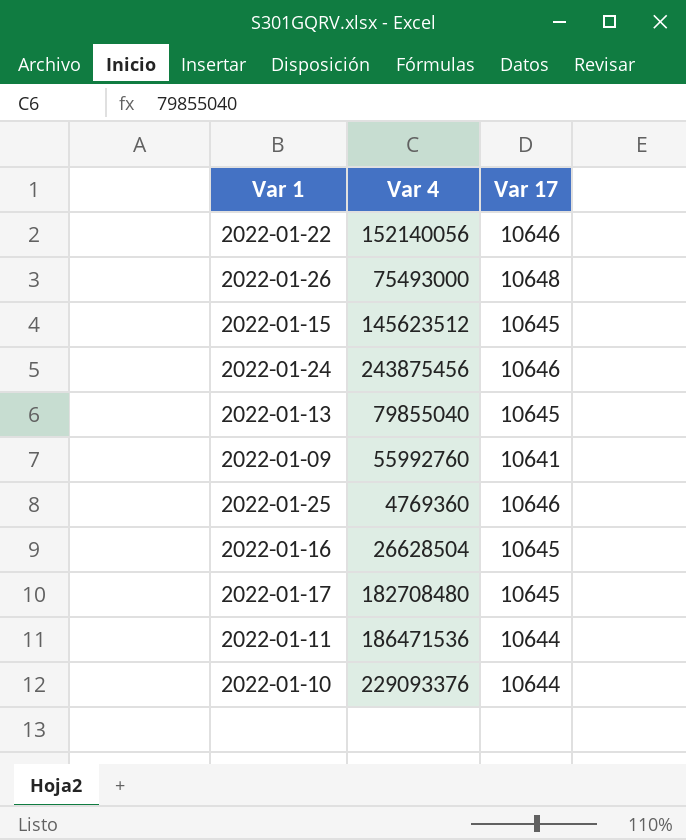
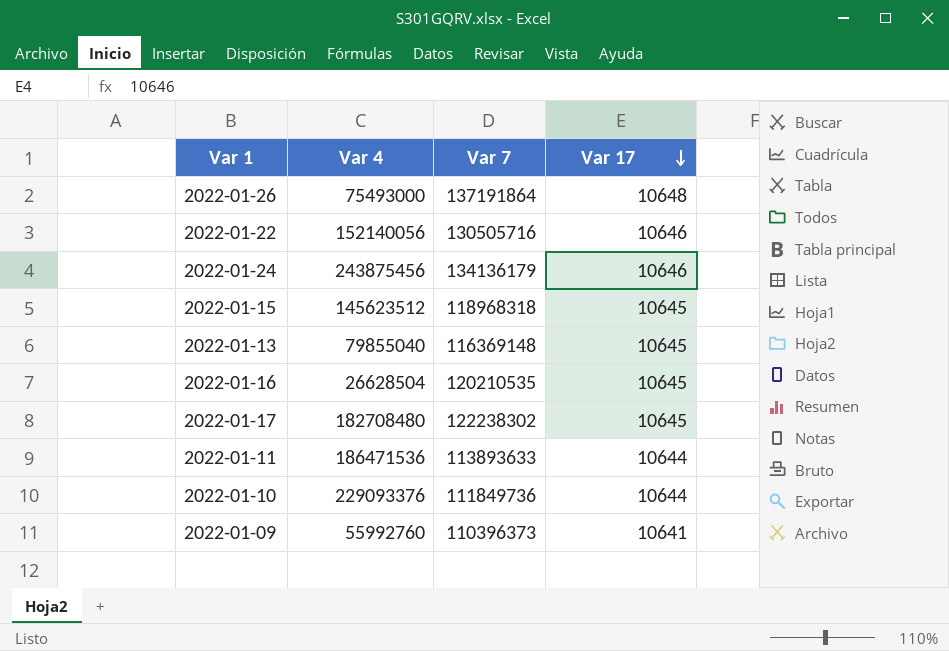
row order: none -> Var 17 descending
column Var 7 | position: none -> 3
row 2022-01-25: 4769360 | 10646 -> none

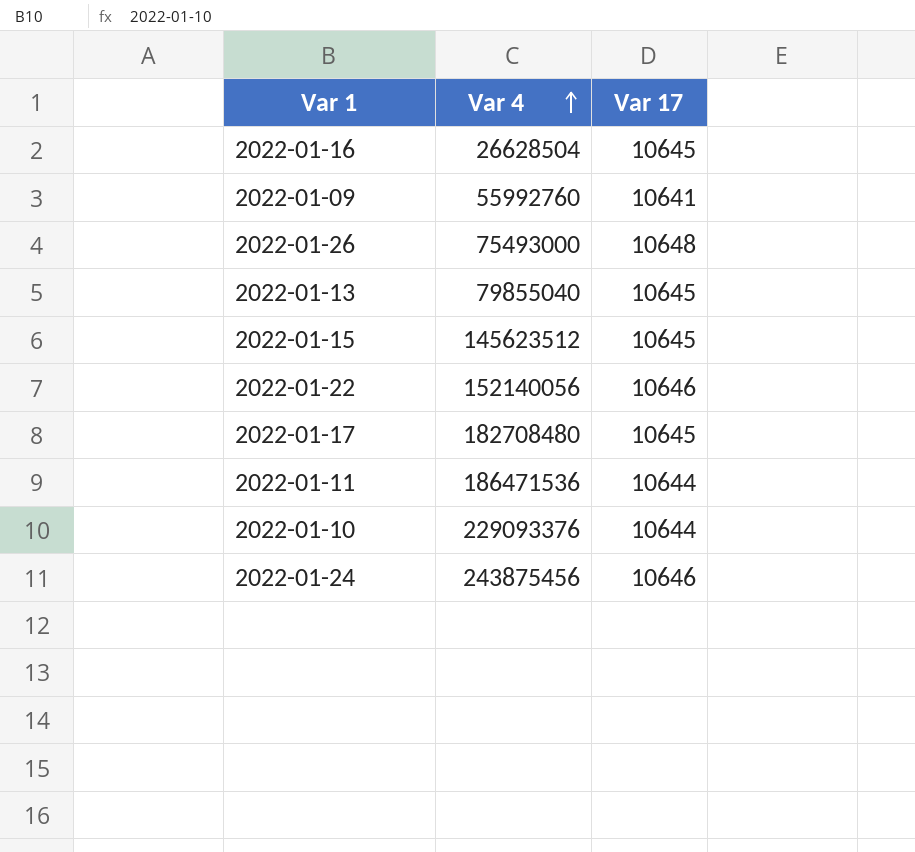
row order: Var 17 descending -> Var 4 ascending
column Var 7 | position: 3 -> none

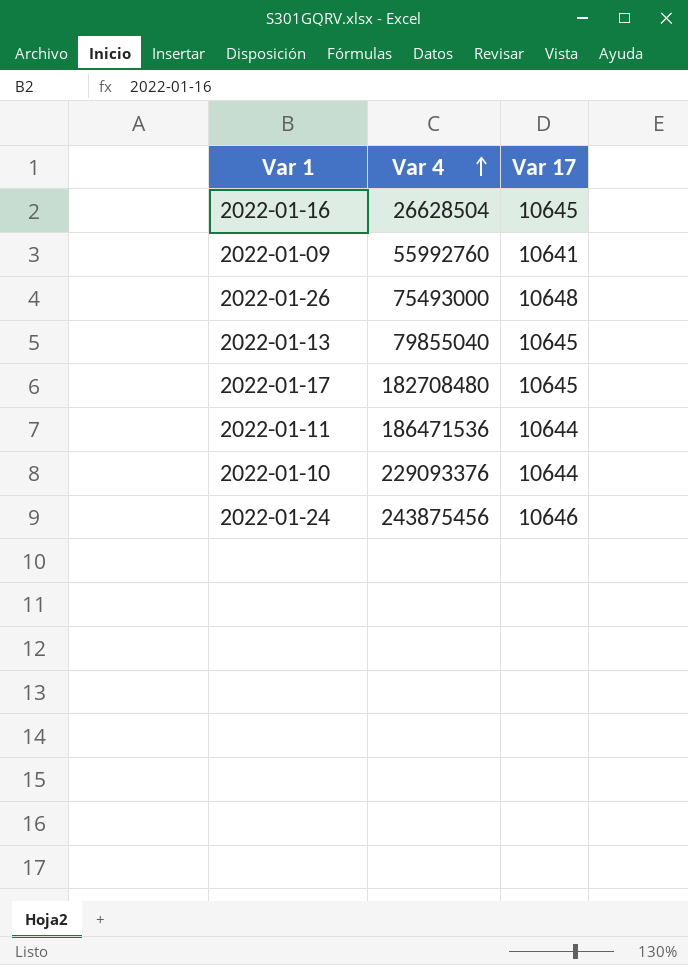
row 2022-01-15: 145623512 | 10645 -> none
row 2022-01-22: 152140056 | 10646 -> none

